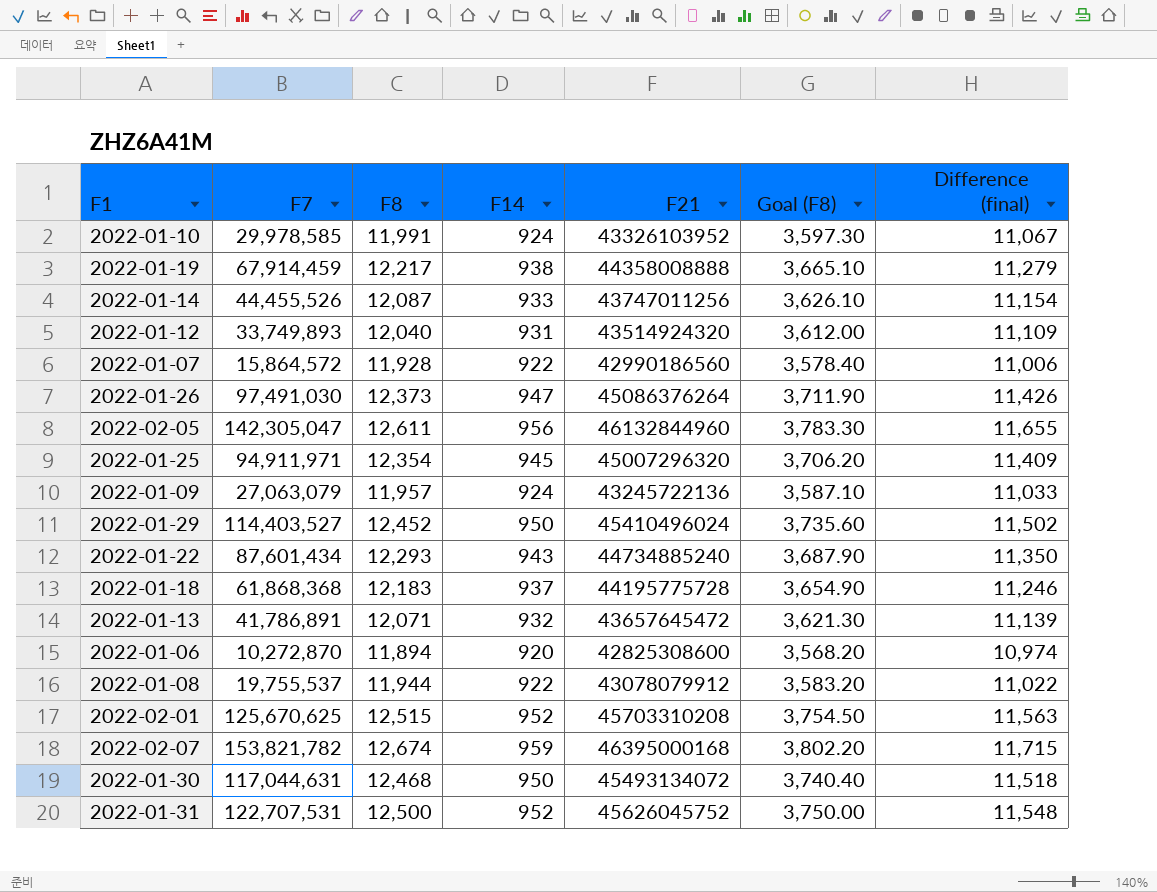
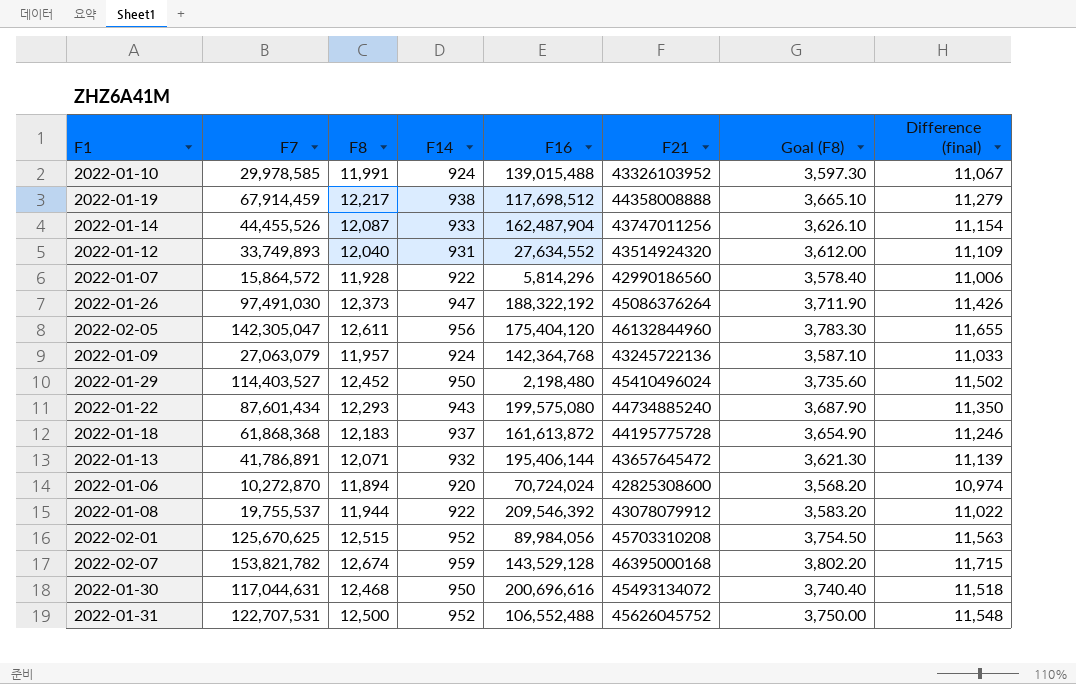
column F16 | position: none -> 5
row 2022-01-25: 94,911,971 | 12,354 | 945 | 45007296320 | 3,706.20 | 11,409 -> none

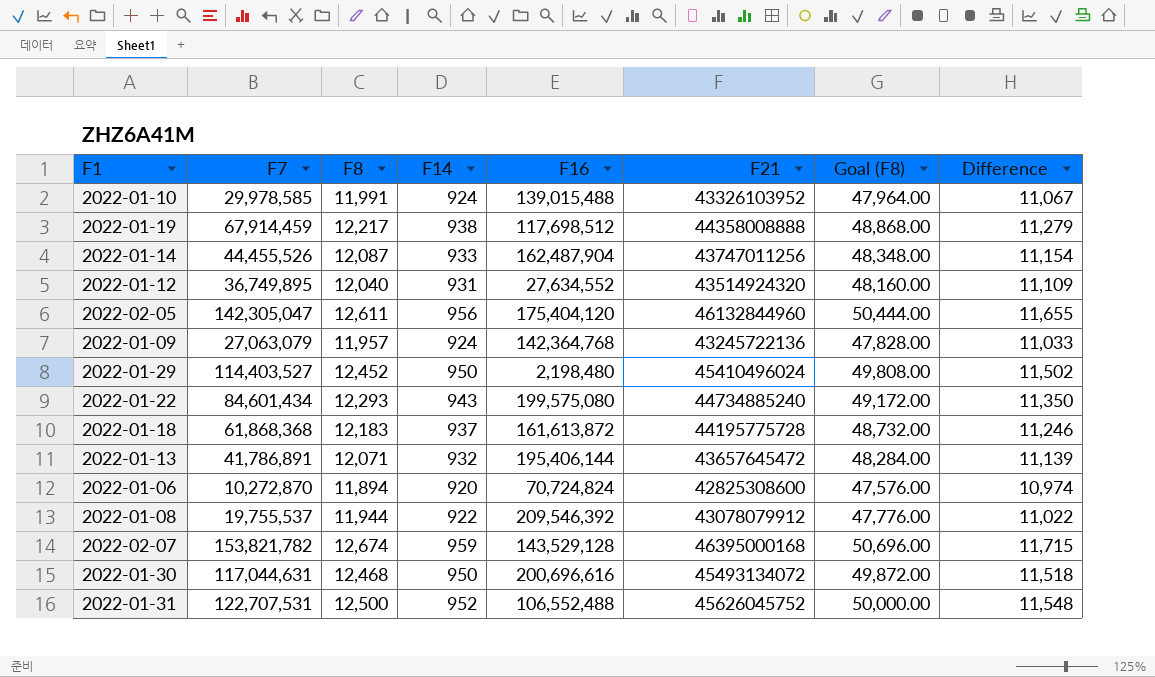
column Goal (F8) | formula: [F8] * 0.3 -> [F8] * 4
column name: Difference (final) -> Difference
row 2022-01-07: 15,864,572 | 11,928 | 922 | 5,814,296 | 42990186560 | 3,578.40 | 11,006 -> none
row 2022-01-26: 97,491,030 | 12,373 | 947 | 188,322,192 | 45086376264 | 3,711.90 | 11,426 -> none
row 2022-02-01: 125,670,625 | 12,515 | 952 | 89,984,056 | 45703310208 | 3,754.50 | 11,563 -> none
2022-01-12 | F7: 33,749,893 -> 36,749,895
2022-01-22 | F7: 87,601,434 -> 84,601,434
2022-01-06 | F16: 70,724,024 -> 70,724,824

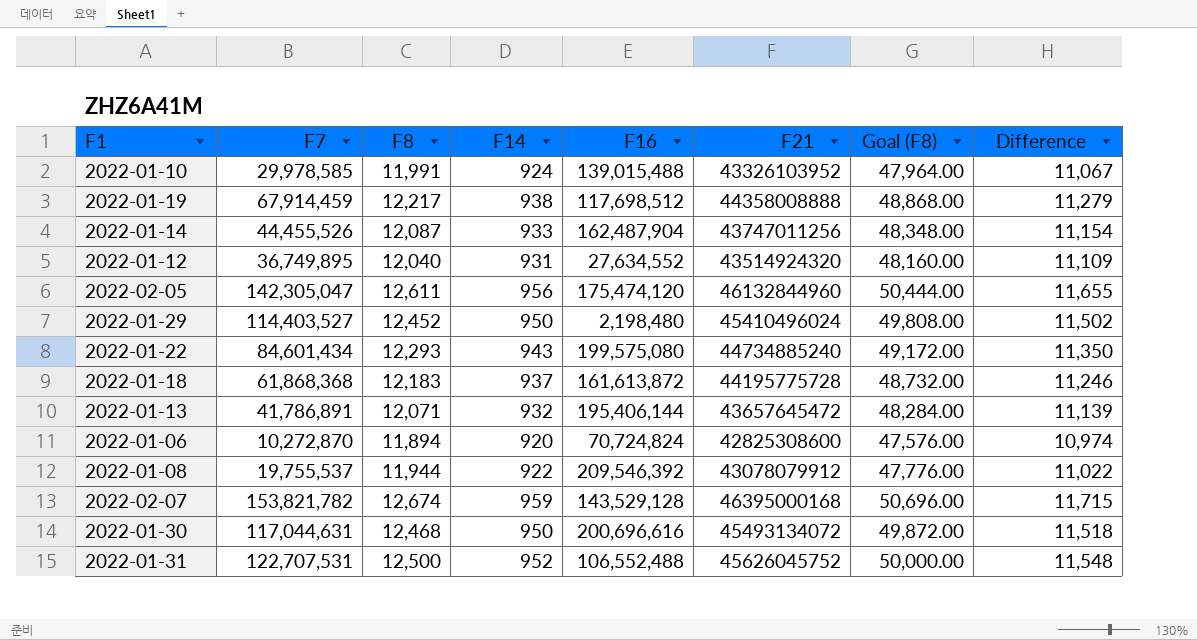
row 2022-01-09: 27,063,079 | 11,957 | 924 | 142,364,768 | 43245722136 | 47,828.00 | 11,033 -> none
2022-02-05 | F16: 175,404,120 -> 175,474,120

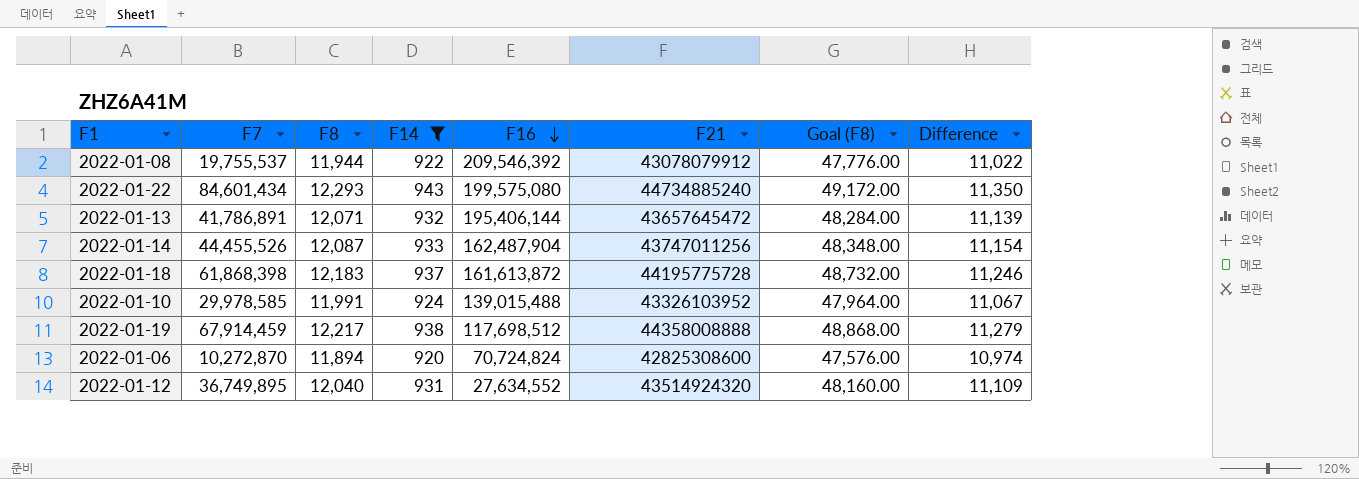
filter: none -> F14 <= 943
row order: none -> F16 descending
2022-01-18 | F7: 61,868,368 -> 61,868,398

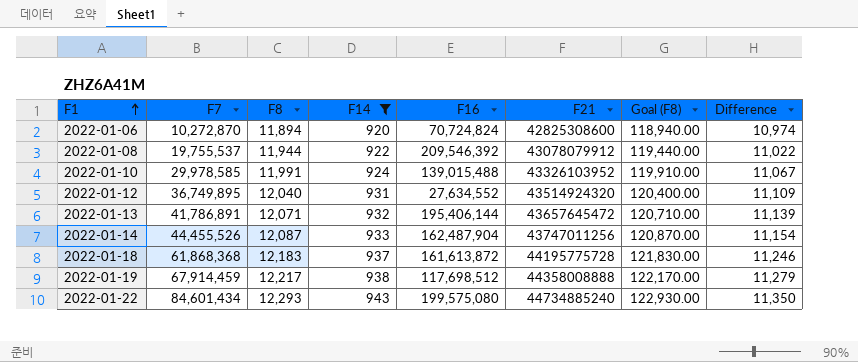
row order: F16 descending -> F1 ascending
column Goal (F8) | formula: [F8] * 4 -> [F8] * 10
2022-01-18 | F7: 61,868,398 -> 61,868,368

